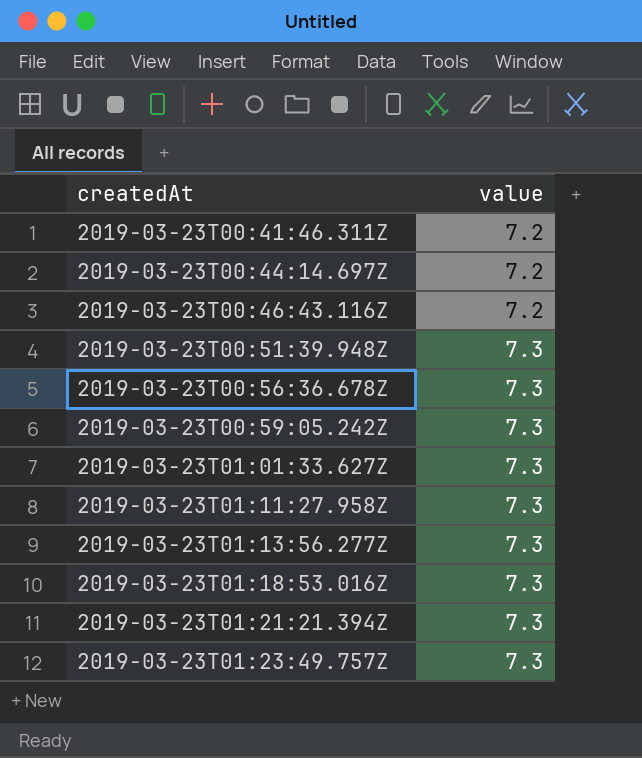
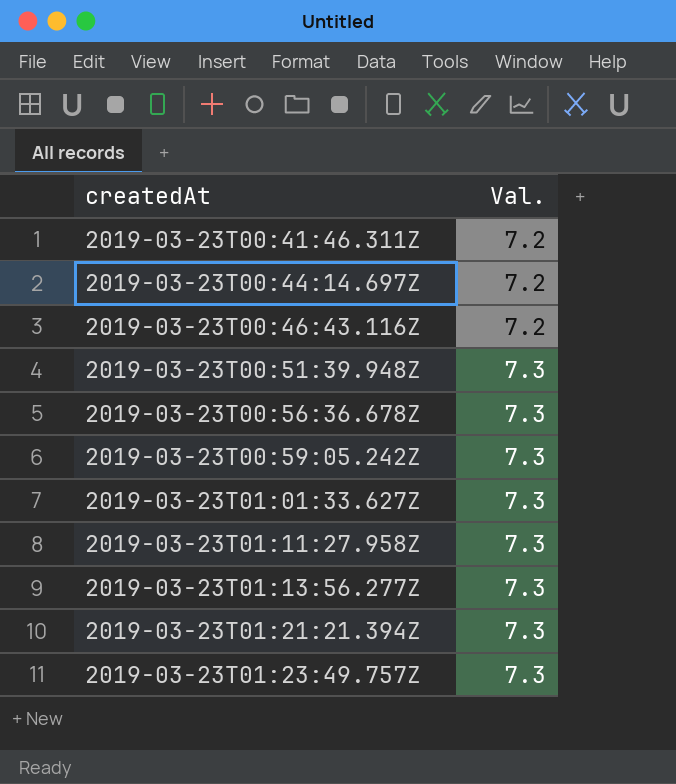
column name: value -> Val.
row 2019-03-23T01:18:53.016Z: 7.3 -> none

